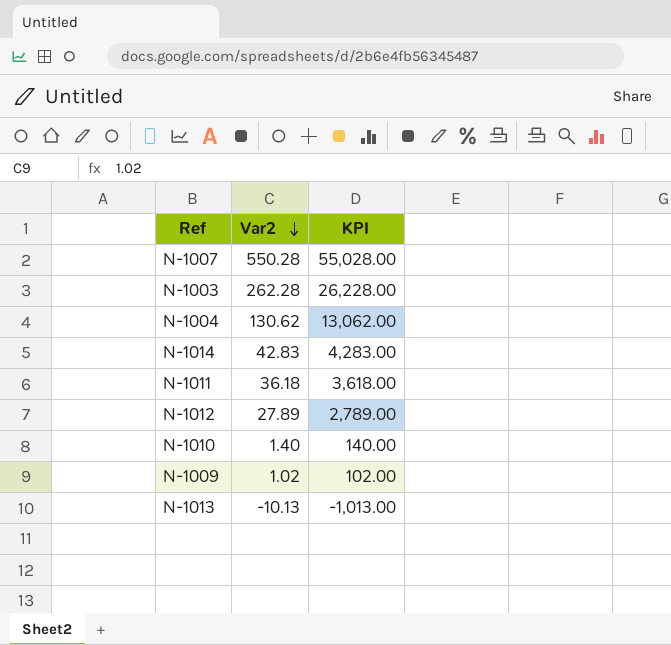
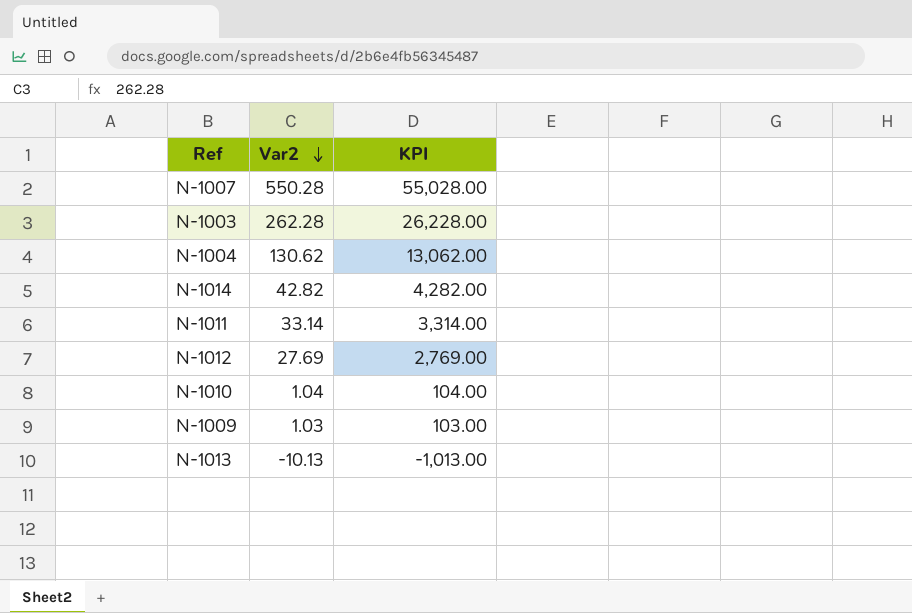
N-1014 | Var2: 42.83 -> 42.82
N-1014 | KPI: 4,283.00 -> 4,282.00
N-1011 | Var2: 36.18 -> 33.14
N-1011 | KPI: 3,618.00 -> 3,314.00
N-1012 | Var2: 27.89 -> 27.69
N-1012 | KPI: 2,789.00 -> 2,769.00
N-1010 | Var2: 1.40 -> 1.04
N-1010 | KPI: 140.00 -> 104.00
N-1009 | Var2: 1.02 -> 1.03
N-1009 | KPI: 102.00 -> 103.00

